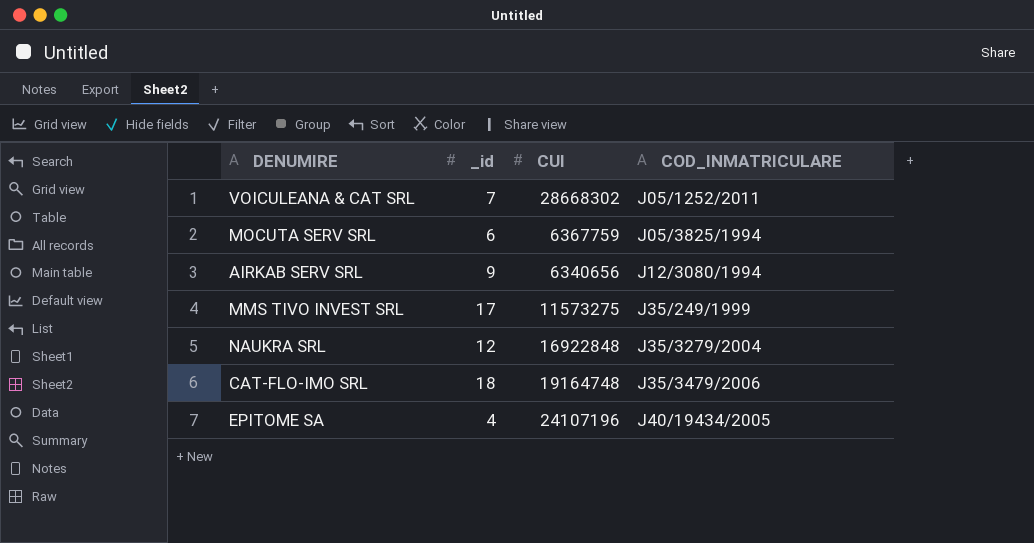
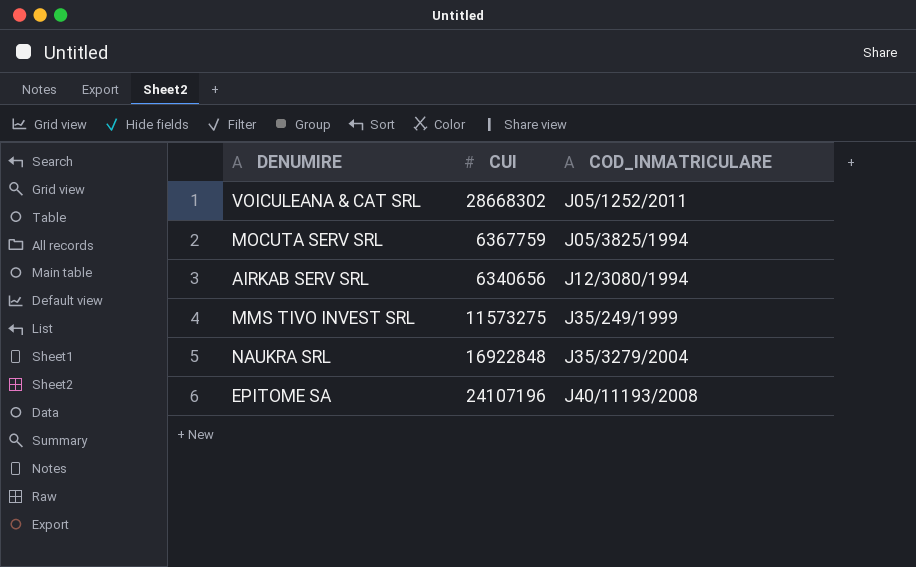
column _id | position: 2 -> none
row CAT-FLO-IMO SRL: 18 | 19164748 | J35/3479/2006 -> none
EPITOME SA | COD_INMATRICULARE: J40/19434/2005 -> J40/11193/2008

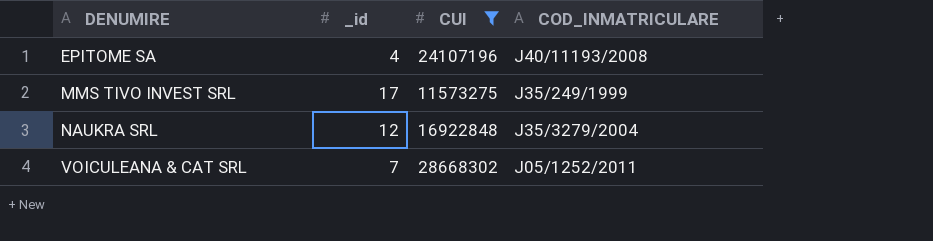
filter: none -> CUI >= 11573275
row order: COD_INMATRICULARE ascending -> DENUMIRE ascending
column _id | position: none -> 2

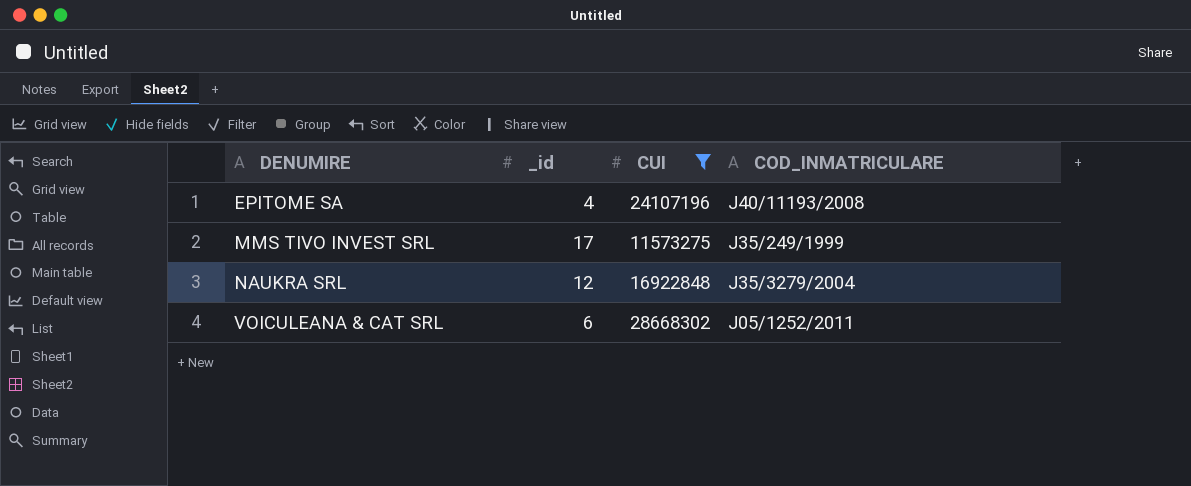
VOICULEANA & CAT SRL | _id: 7 -> 6

